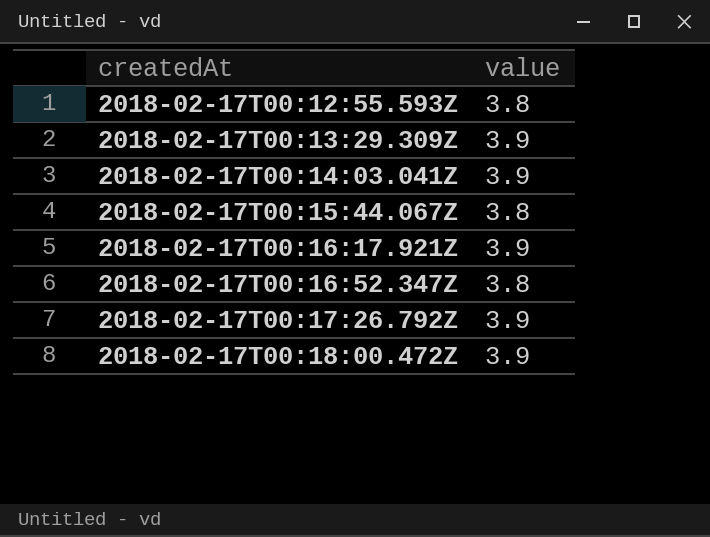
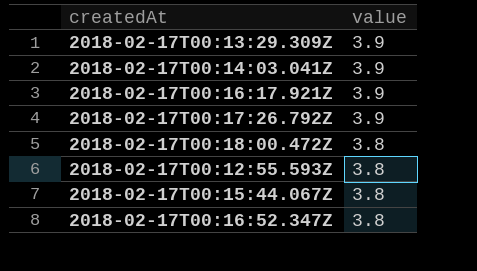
row order: createdAt ascending -> value descending
2018-02-17T00:18:00.472Z | value: 3.9 -> 3.8

